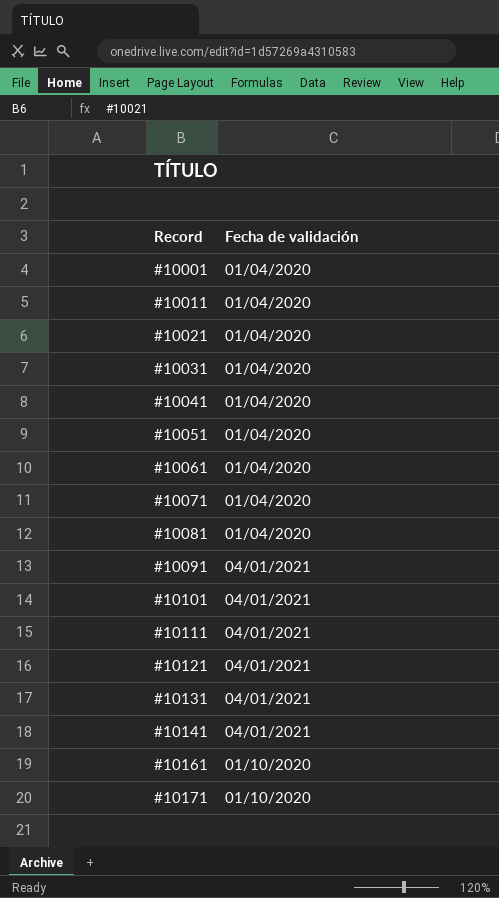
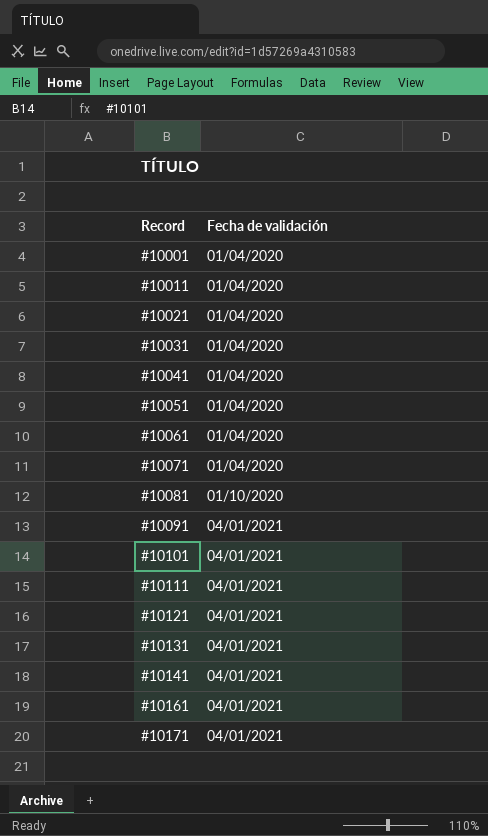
#10081 | Fecha de validación: 01/04/2020 -> 01/10/2020
#10161 | Fecha de validación: 01/10/2020 -> 04/01/2021
#10171 | Fecha de validación: 01/10/2020 -> 04/01/2021

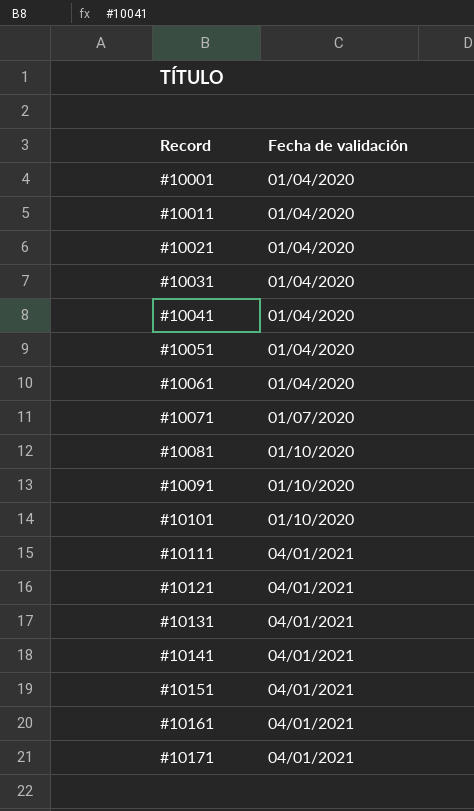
#10071 | Fecha de validación: 01/04/2020 -> 01/07/2020
#10091 | Fecha de validación: 04/01/2021 -> 01/10/2020
#10101 | Fecha de validación: 04/01/2021 -> 01/10/2020
row #10151: none -> 04/01/2021

